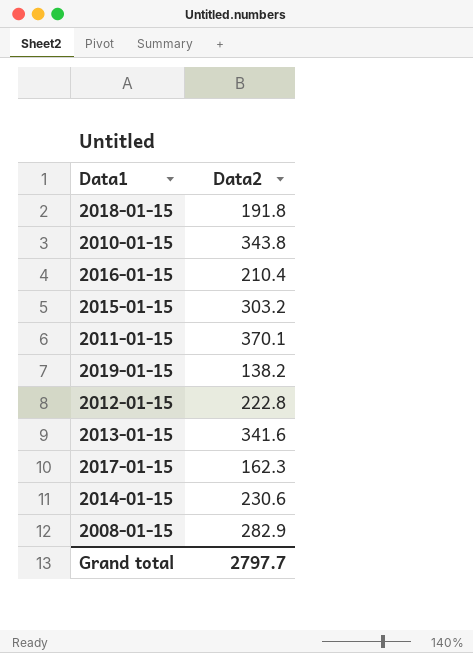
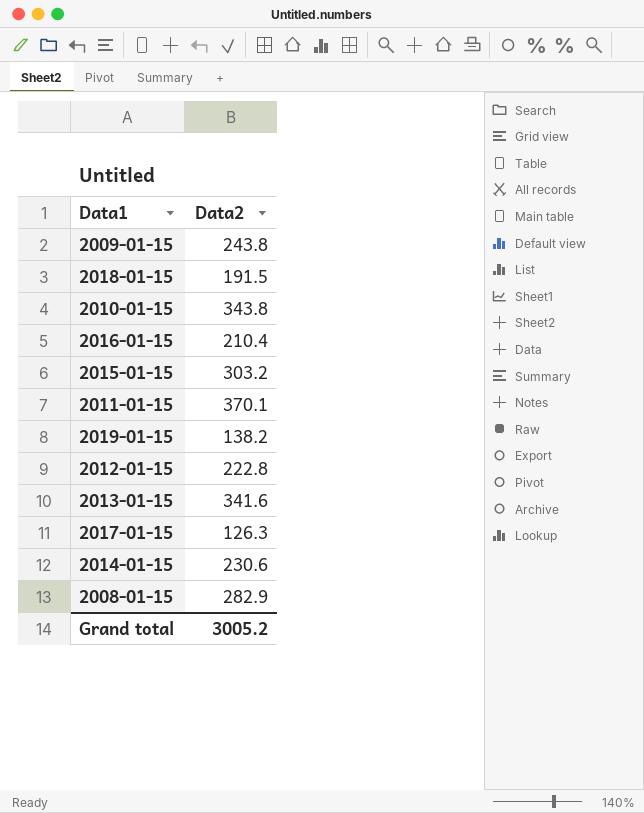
row 2009-01-15: none -> 243.8
2018-01-15 | Data2: 191.8 -> 191.5
2017-01-15 | Data2: 162.3 -> 126.3
Grand total | Data2: 2797.7 -> 3005.2

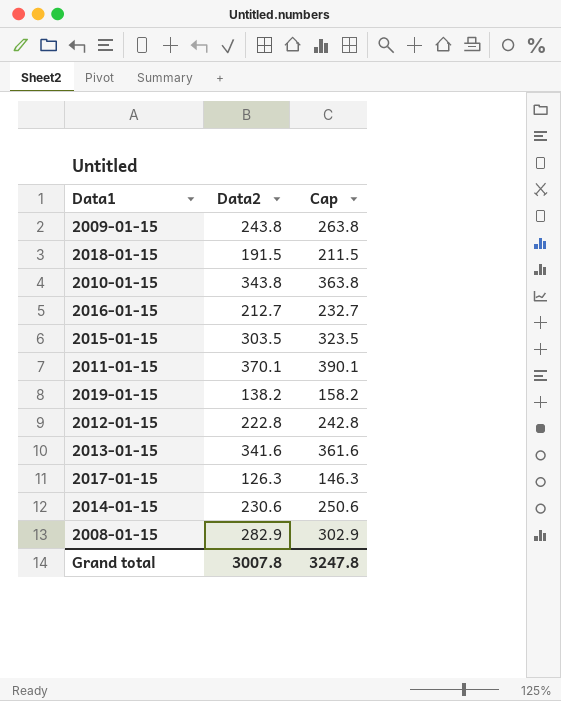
column Cap | formula: none -> [Data2] + 20
2016-01-15 | Data2: 210.4 -> 212.7
2015-01-15 | Data2: 303.2 -> 303.5
Grand total | Data2: 3005.2 -> 3007.8

